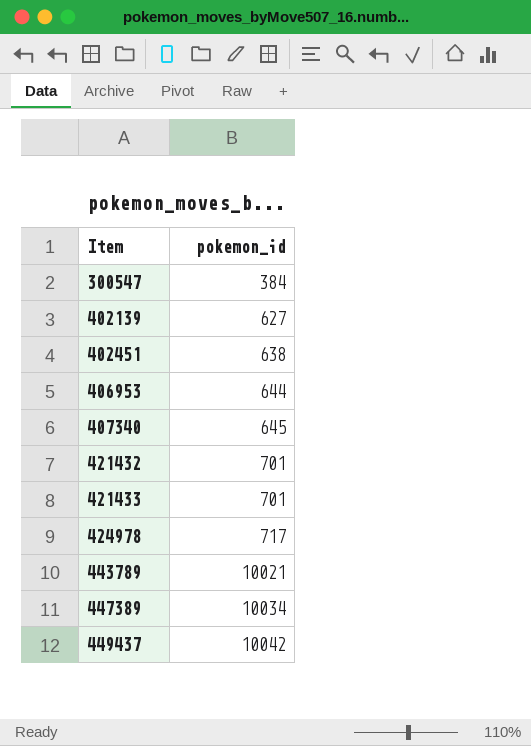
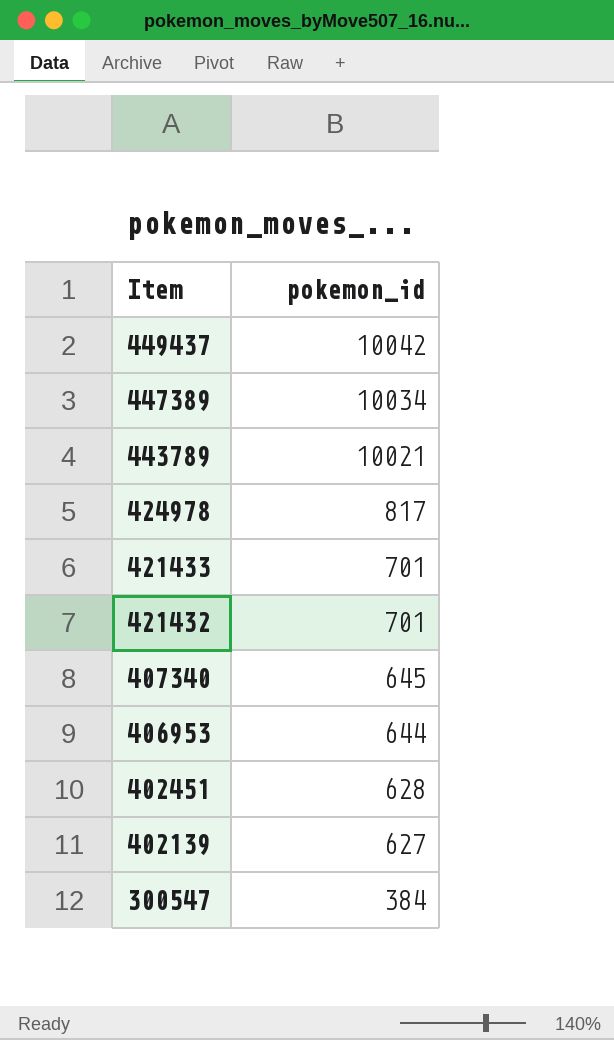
row order: Item ascending -> Item descending
424978 | pokemon_id: 717 -> 817
402451 | pokemon_id: 638 -> 628

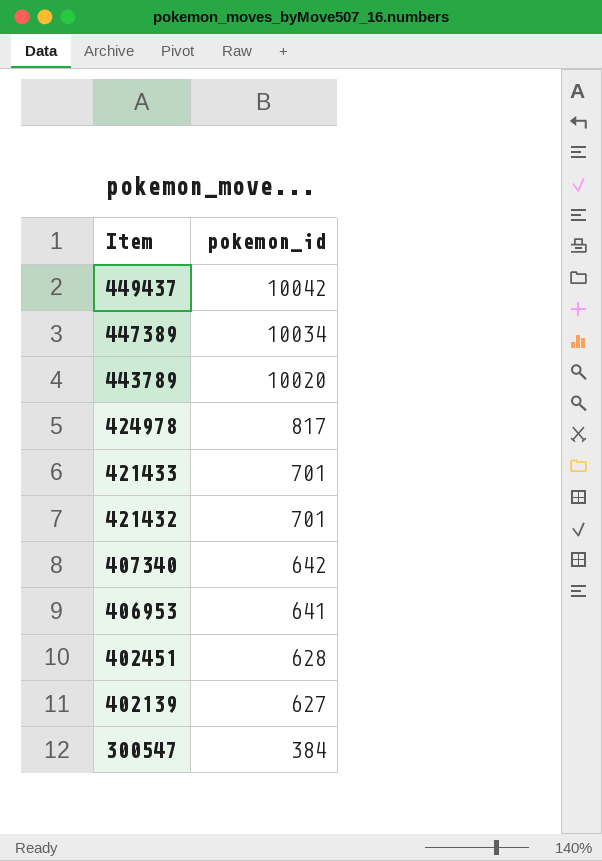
443789 | pokemon_id: 10021 -> 10020
407340 | pokemon_id: 645 -> 642
406953 | pokemon_id: 644 -> 641

